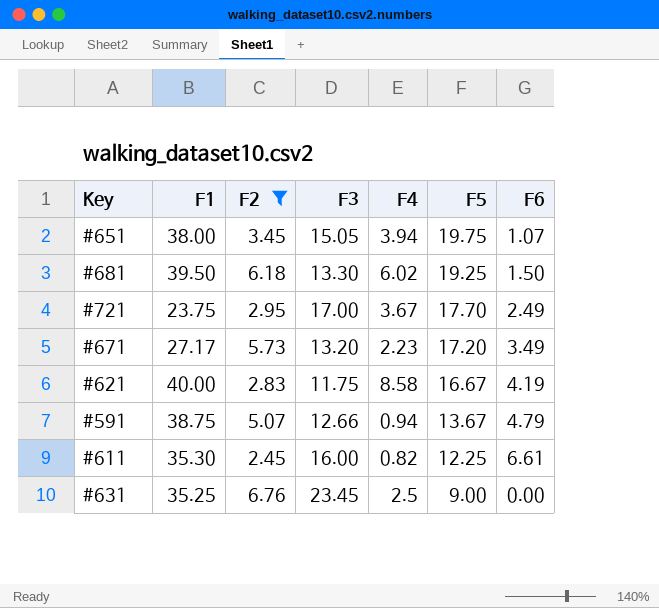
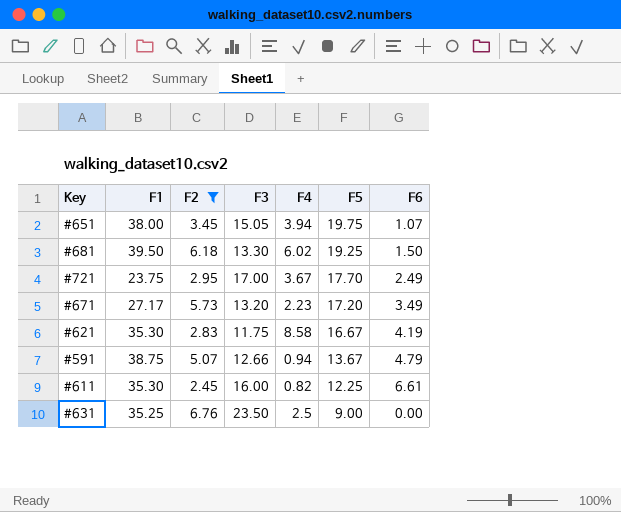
#621 | F1: 40.00 -> 35.30
#631 | F3: 23.45 -> 23.50

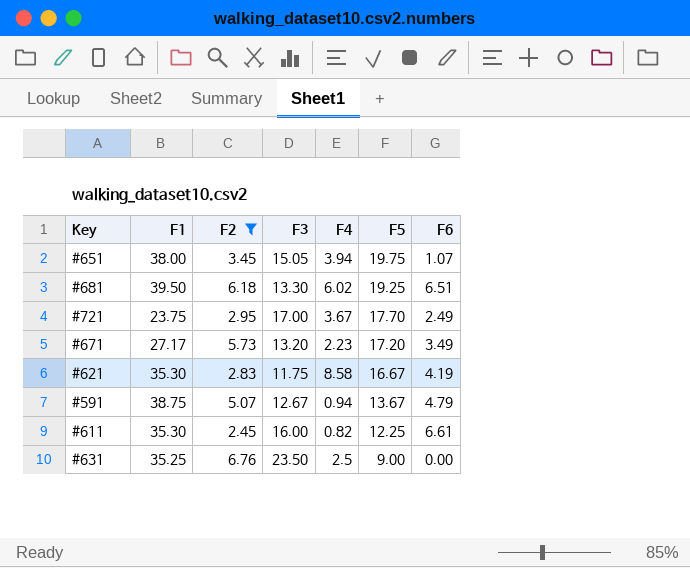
#681 | F6: 1.50 -> 6.51
#591 | F3: 12.66 -> 12.67

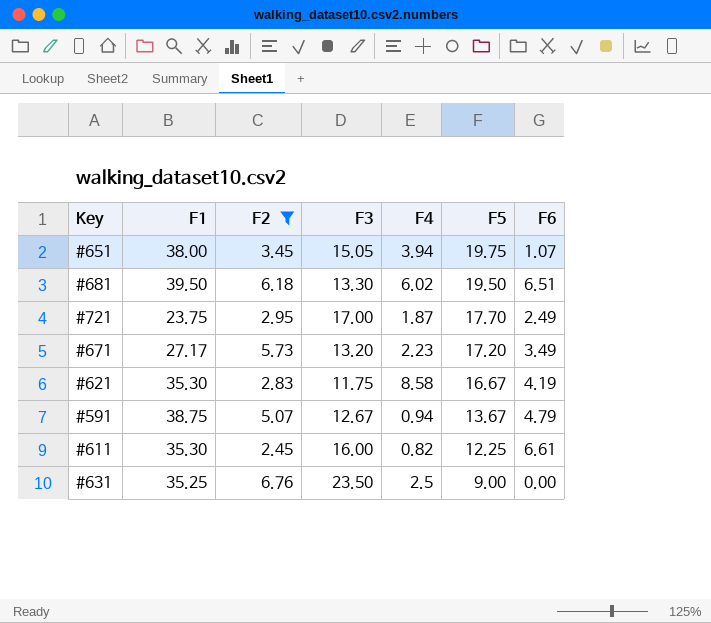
#681 | F5: 19.25 -> 19.50
#721 | F4: 3.67 -> 1.87

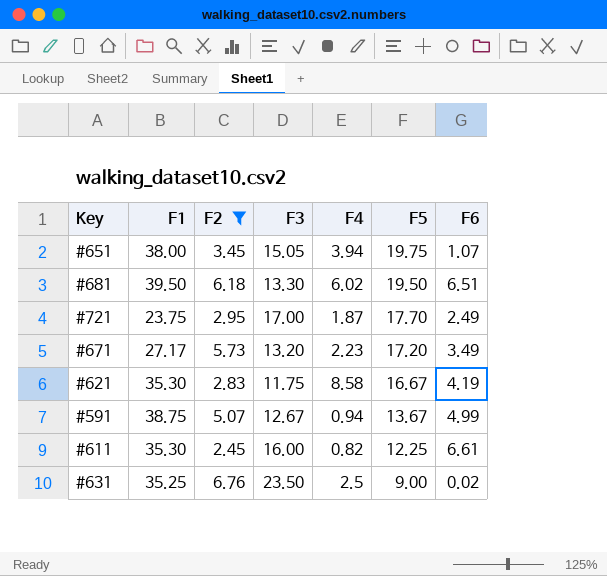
#591 | F6: 4.79 -> 4.99
#631 | F6: 0.00 -> 0.02

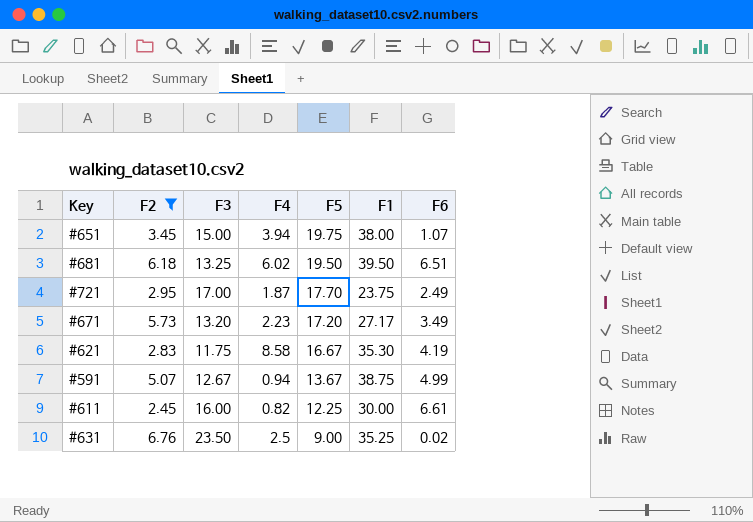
column F1 | position: 2 -> 6
#651 | F3: 15.05 -> 15.00
#681 | F3: 13.30 -> 13.25
#611 | F1: 35.30 -> 30.00

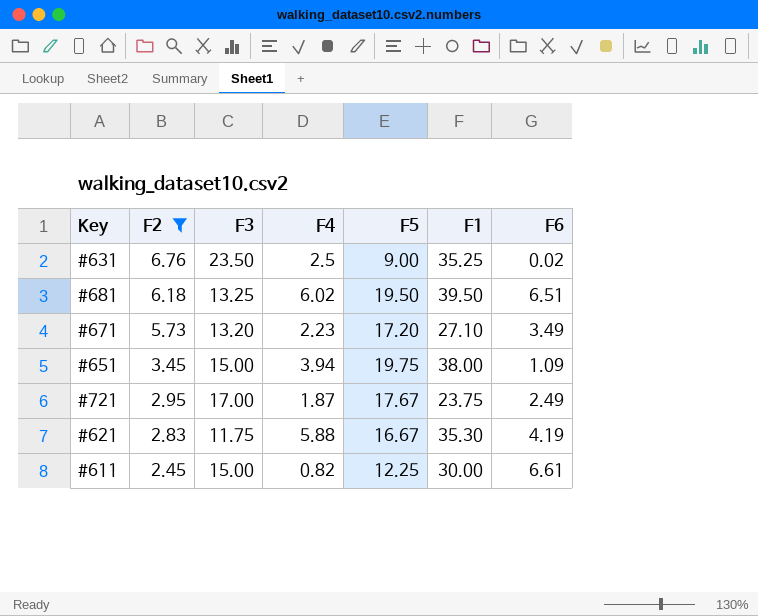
row order: F5 descending -> F2 descending
row #591: 5.07 | 12.67 | 0.94 | 13.67 | 38.75 | 4.99 -> none
#671 | F1: 27.17 -> 27.10
#651 | F6: 1.07 -> 1.09
#721 | F5: 17.70 -> 17.67
#621 | F4: 8.58 -> 5.88
#611 | F3: 16.00 -> 15.00

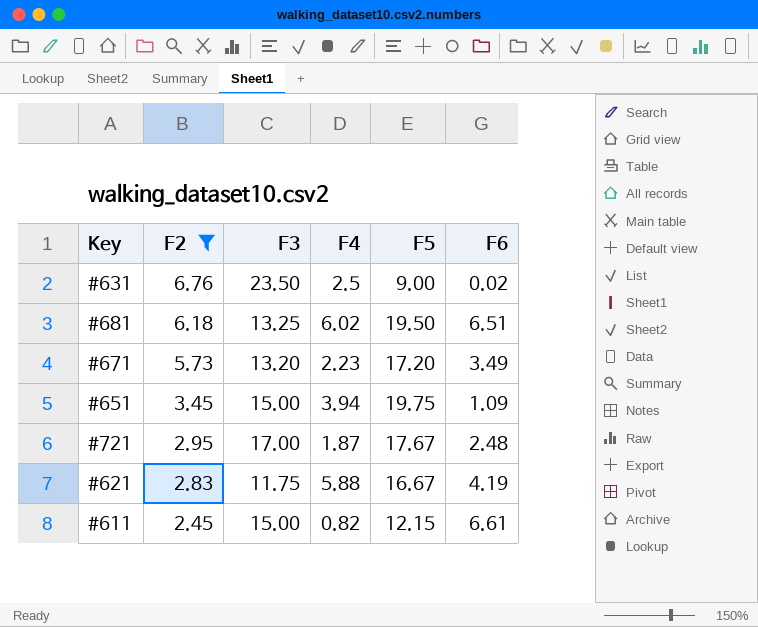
column F1 | position: 6 -> none
#721 | F6: 2.49 -> 2.48
#611 | F5: 12.25 -> 12.15

